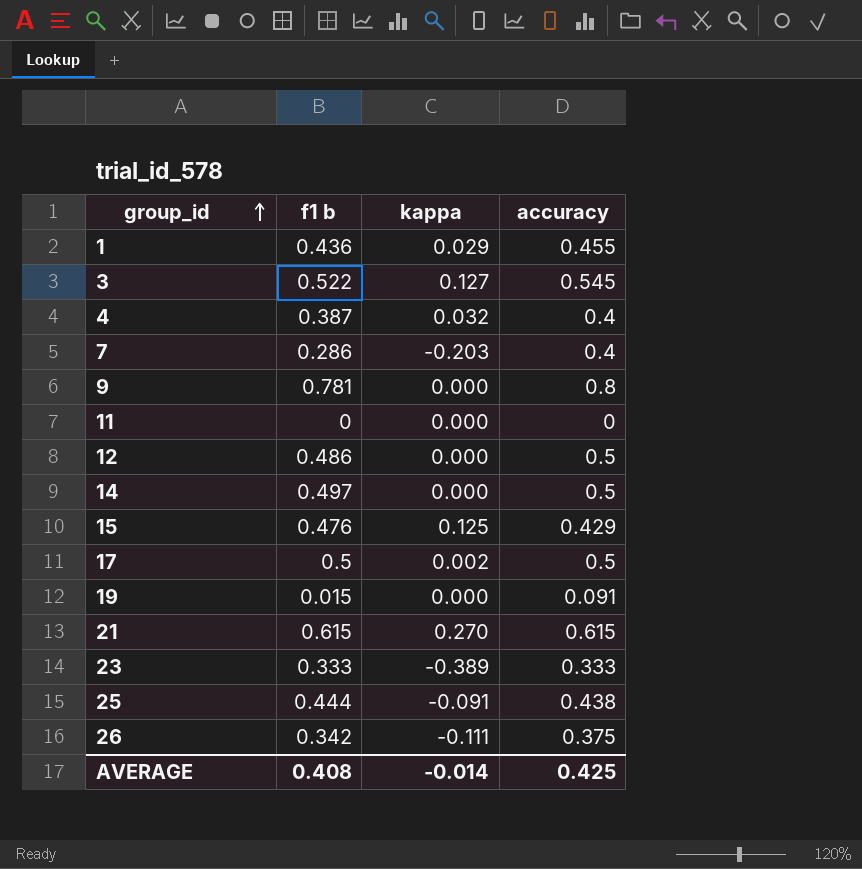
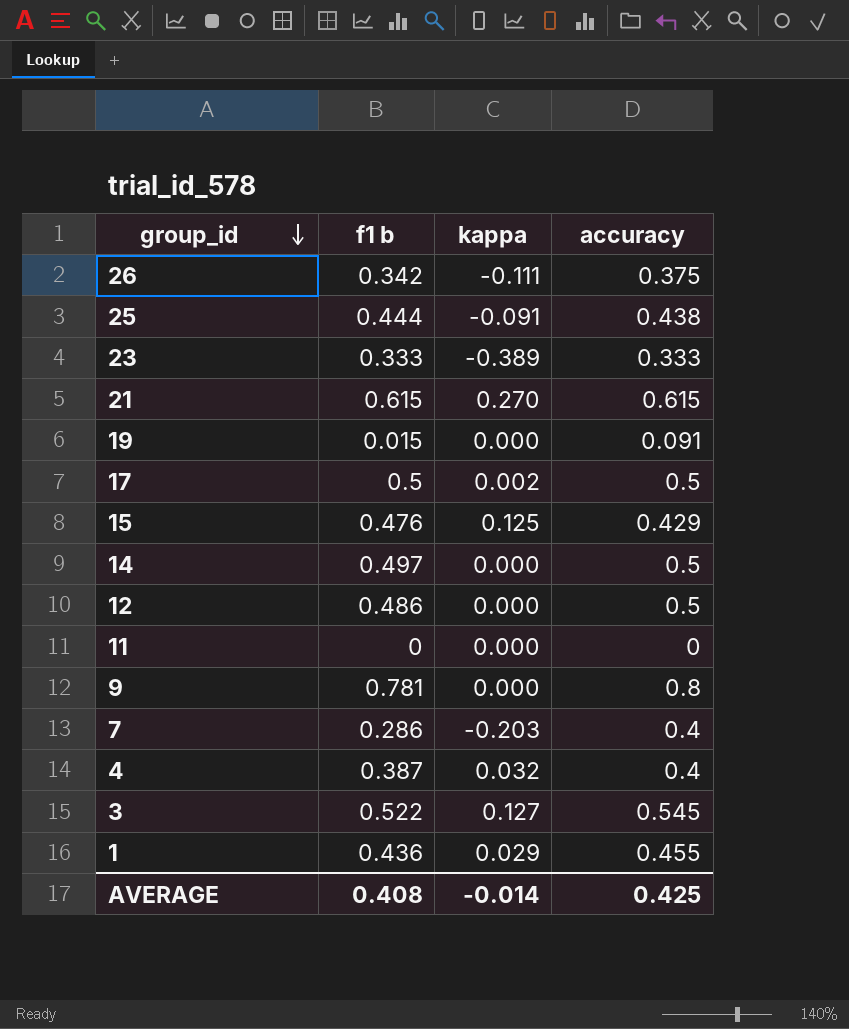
row order: group_id ascending -> group_id descending

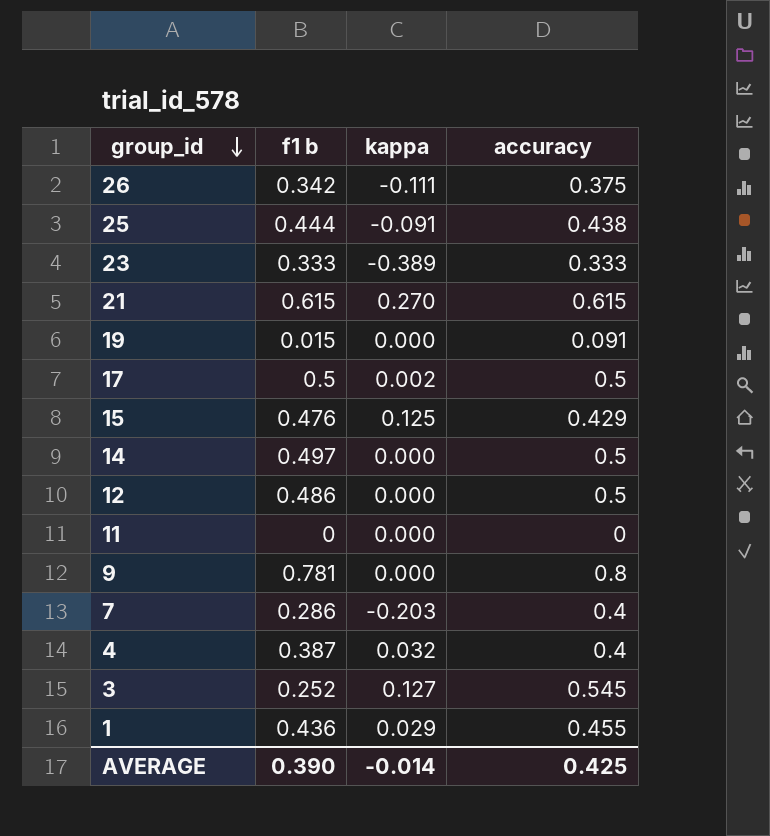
3 | f1 b: 0.522 -> 0.252
AVERAGE | f1 b: 0.408 -> 0.390

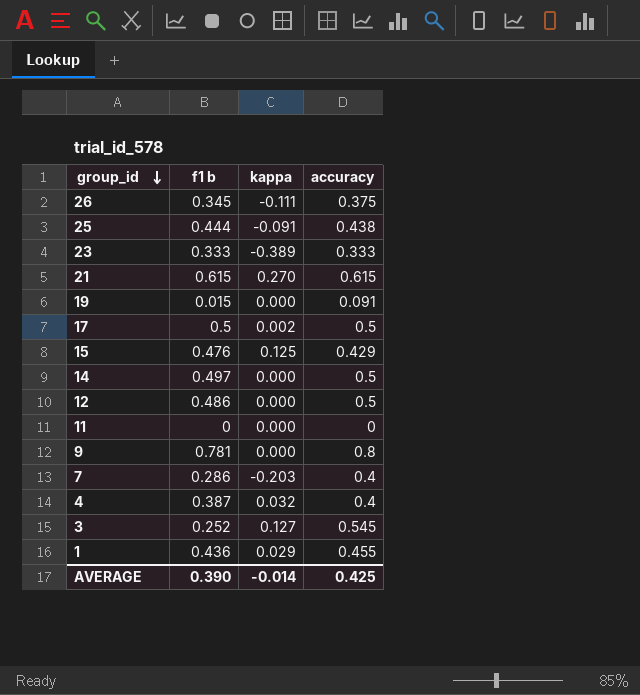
26 | f1 b: 0.342 -> 0.345

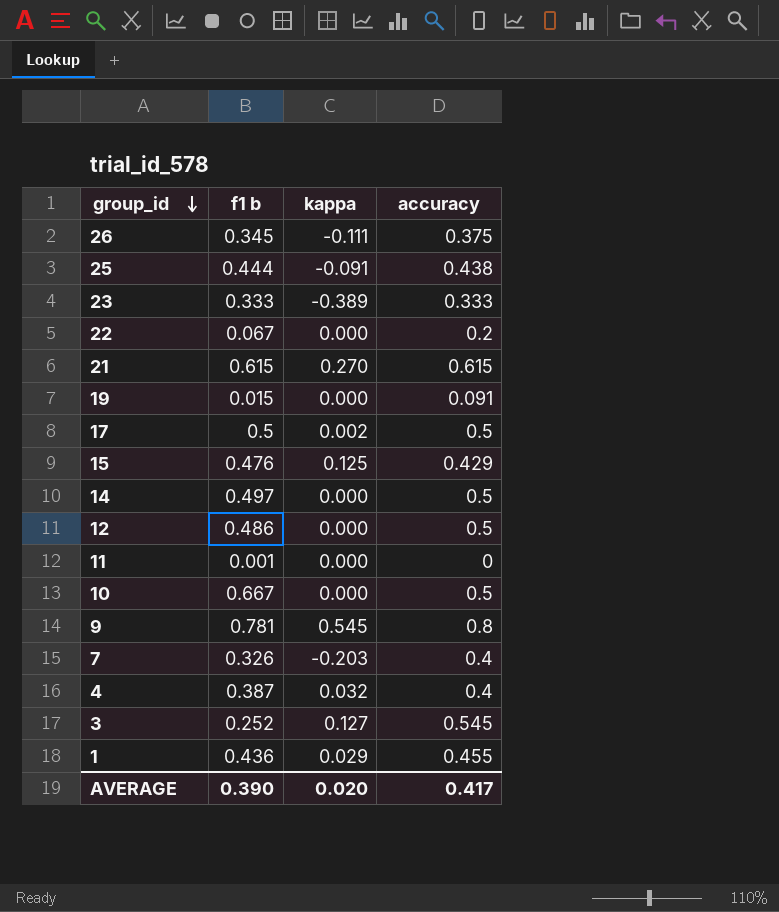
row 22: none -> 0.067 | 0.000 | 0.2
11 | f1 b: 0 -> 0.001
row 10: none -> 0.667 | 0.000 | 0.5
9 | kappa: 0.000 -> 0.545
7 | f1 b: 0.286 -> 0.326
AVERAGE | kappa: -0.014 -> 0.020
AVERAGE | accuracy: 0.425 -> 0.417

